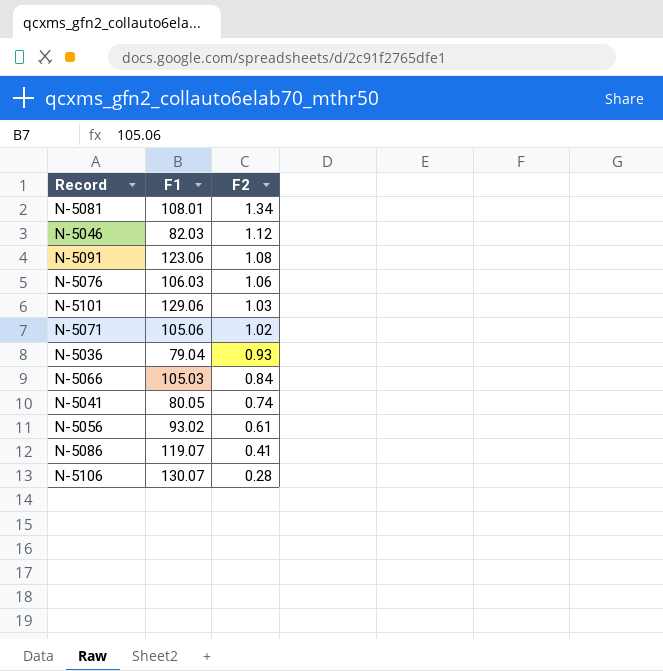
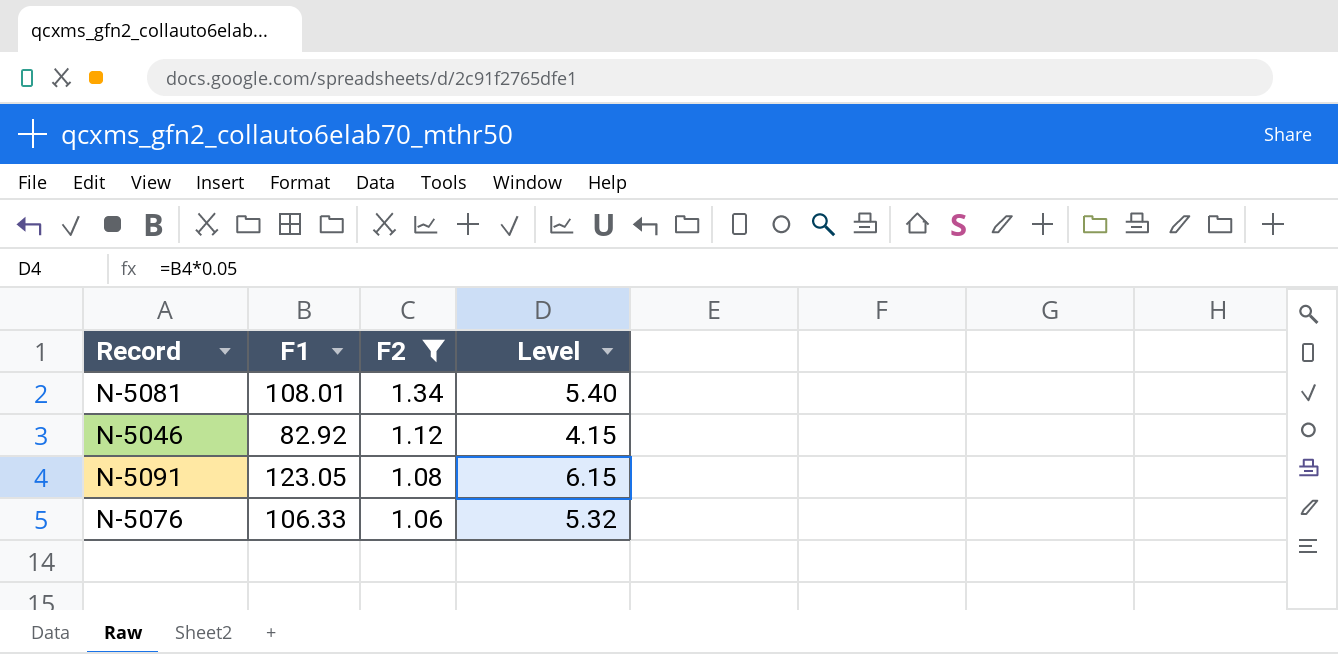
filter: none -> F2 >= 1.06
column Level | formula: none -> [F1] * 0.05
N-5046 | F1: 82.03 -> 82.92
N-5091 | F1: 123.06 -> 123.05
N-5076 | F1: 106.03 -> 106.33

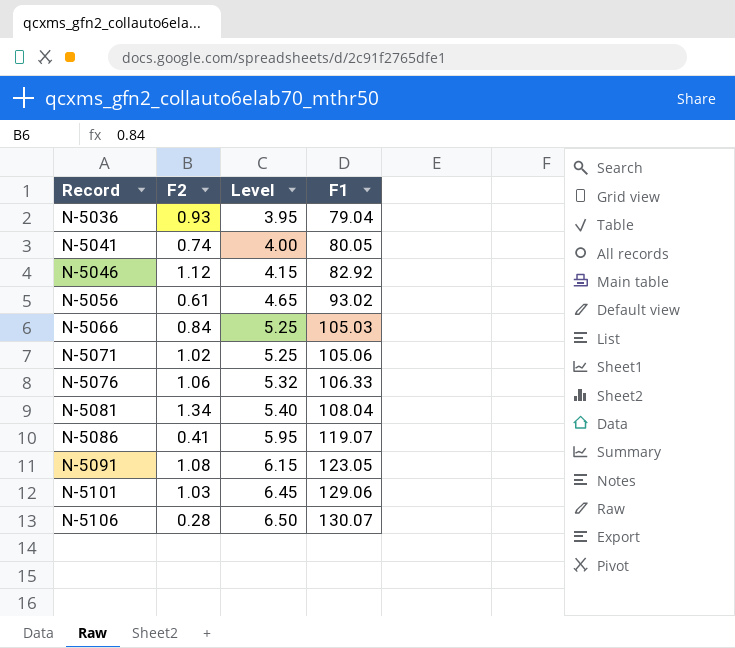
filter: F2 >= 1.06 -> none
row order: F2 descending -> Record ascending
column F1 | position: 2 -> 4
N-5081 | F1: 108.01 -> 108.04

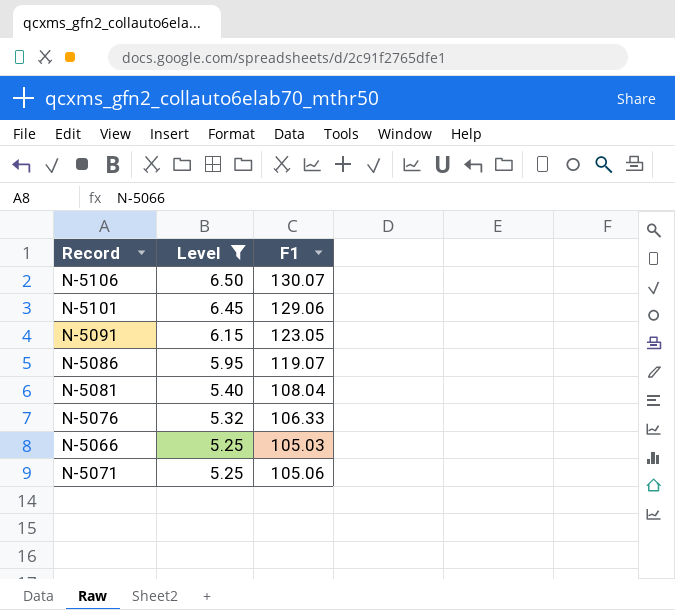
filter: none -> Level >= 5.25
row order: Record ascending -> Level descending
column F2 | position: 2 -> none

